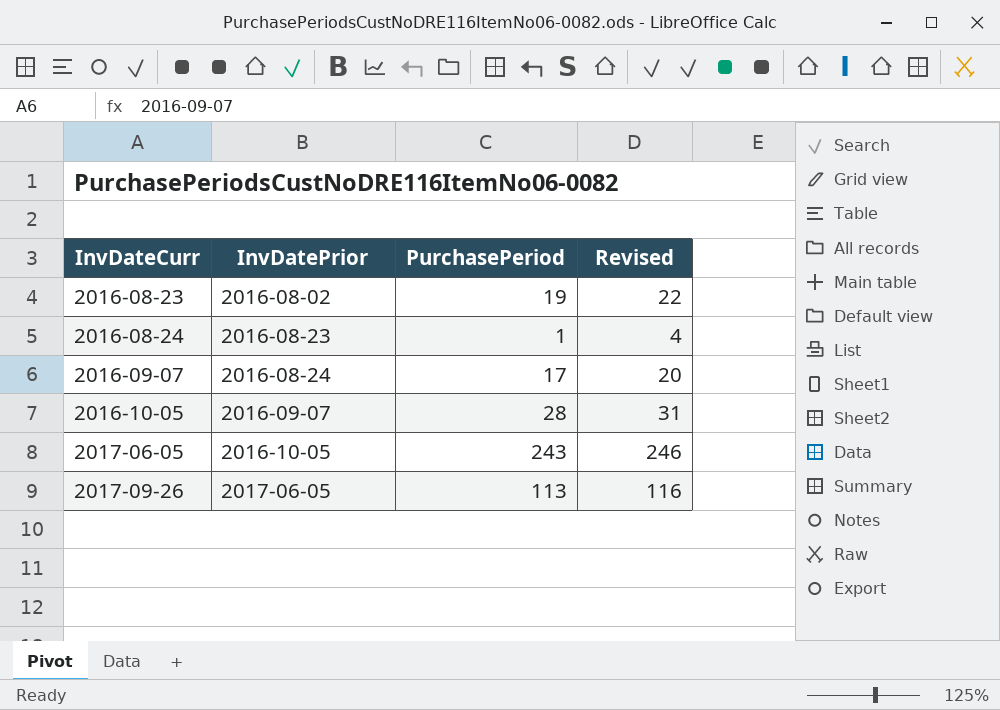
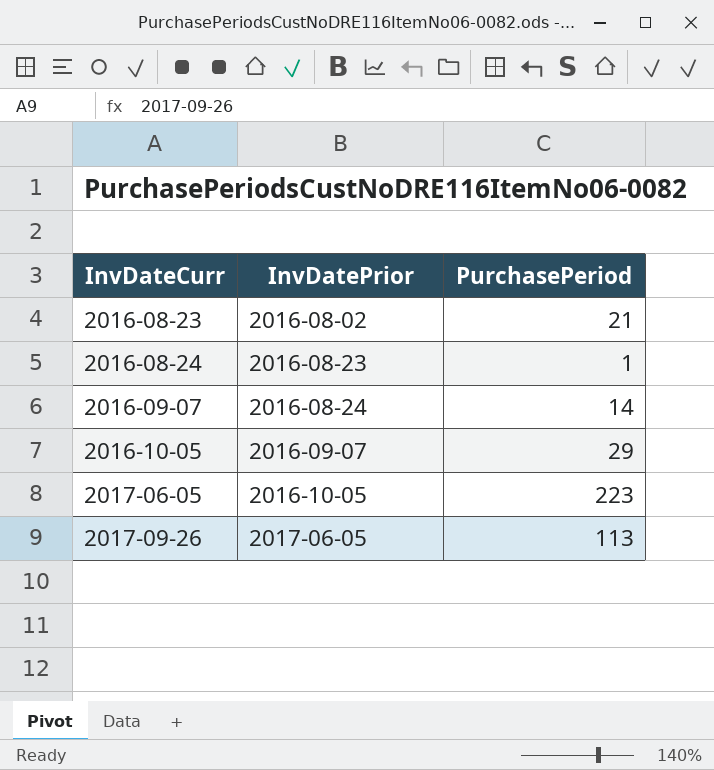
column Revised | formula: [PurchasePeriod] + 3 -> none
2016-08-23 | PurchasePeriod: 19 -> 21
2016-09-07 | PurchasePeriod: 17 -> 14
2016-10-05 | PurchasePeriod: 28 -> 29
2017-06-05 | PurchasePeriod: 243 -> 223

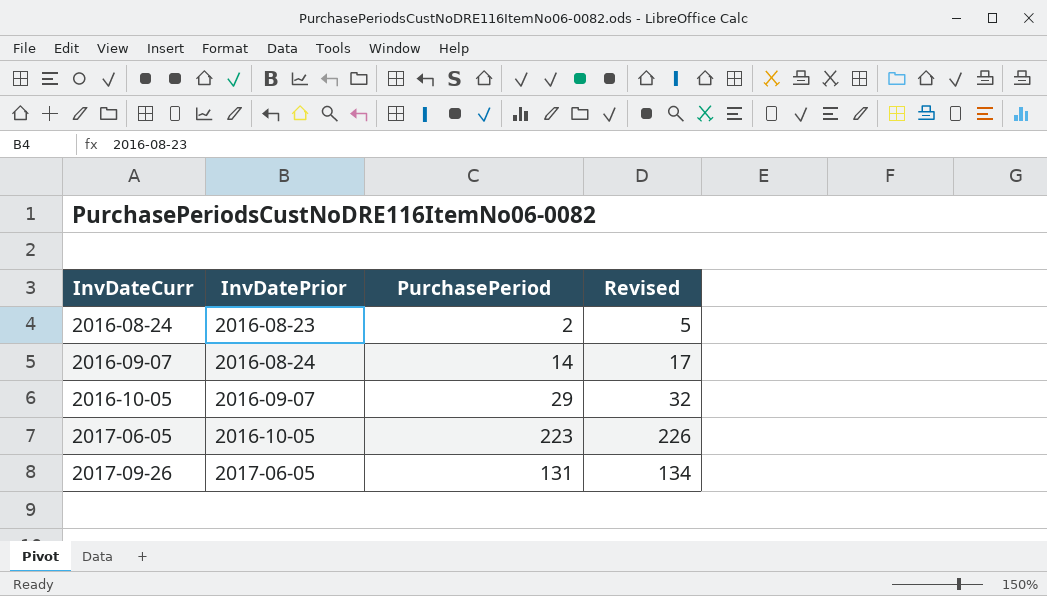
column Revised | formula: none -> [PurchasePeriod] + 3
row 2016-08-23: 2016-08-02 | 21 -> none
2016-08-24 | PurchasePeriod: 1 -> 2
2017-09-26 | PurchasePeriod: 113 -> 131

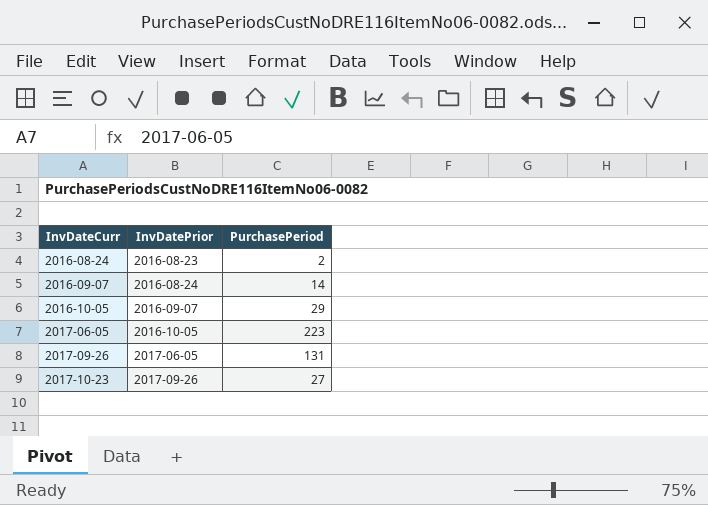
column Revised | formula: [PurchasePeriod] + 3 -> none
row 2017-10-23: none -> 2017-09-26 | 27

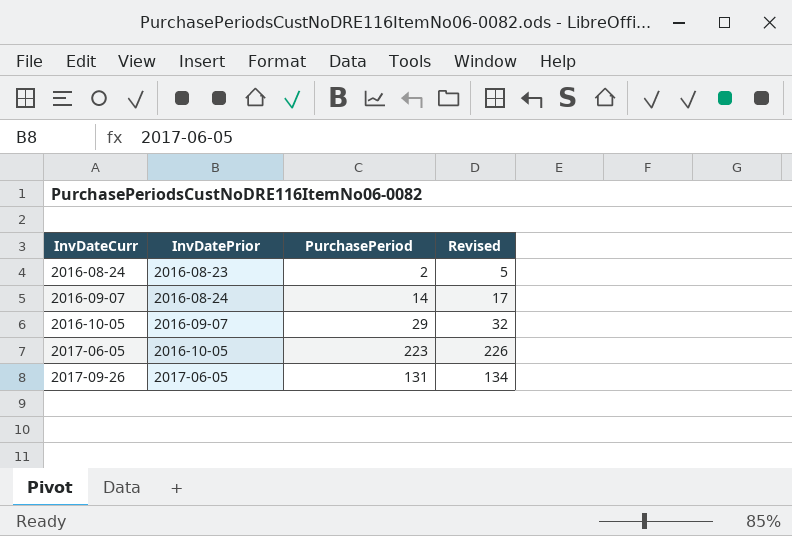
column Revised | formula: none -> [PurchasePeriod] + 3
row 2017-10-23: 2017-09-26 | 27 -> none

